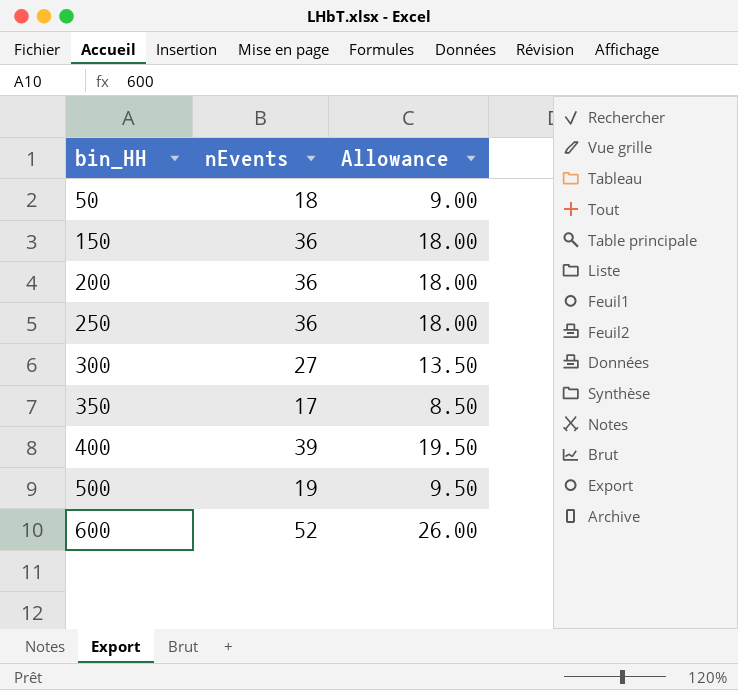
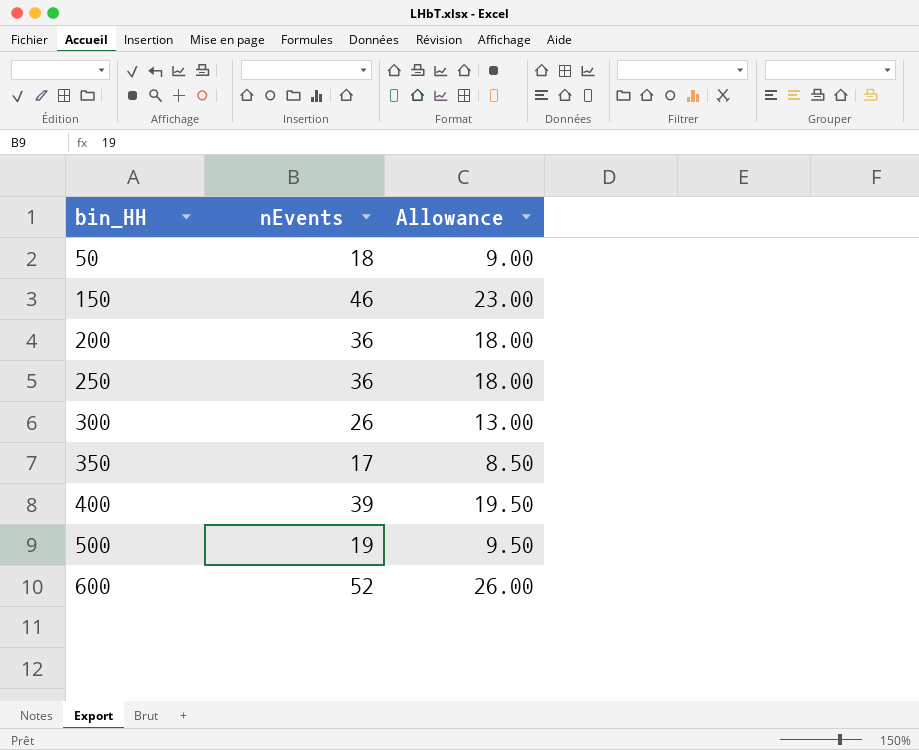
150 | nEvents: 36 -> 46
150 | Allowance: 18.00 -> 23.00
300 | nEvents: 27 -> 26
300 | Allowance: 13.50 -> 13.00

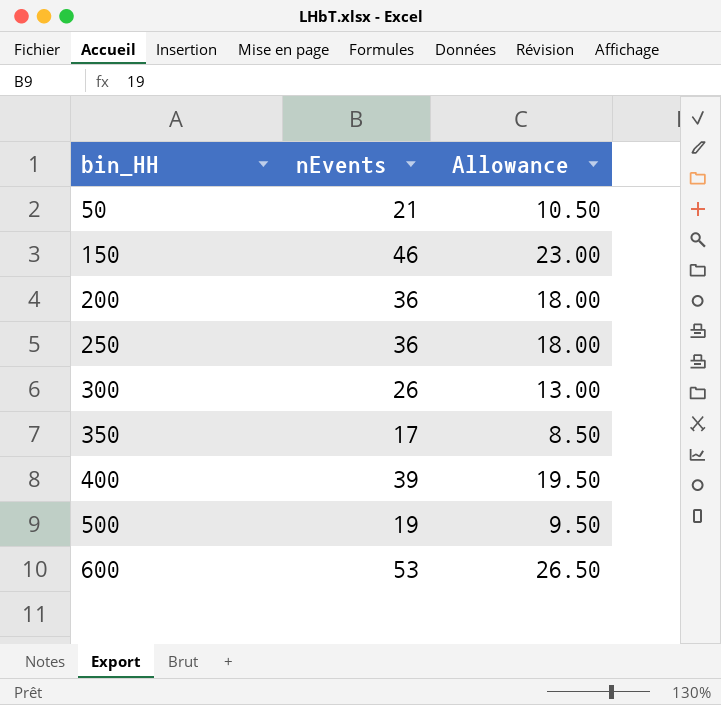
50 | nEvents: 18 -> 21
50 | Allowance: 9.00 -> 10.50
600 | nEvents: 52 -> 53
600 | Allowance: 26.00 -> 26.50

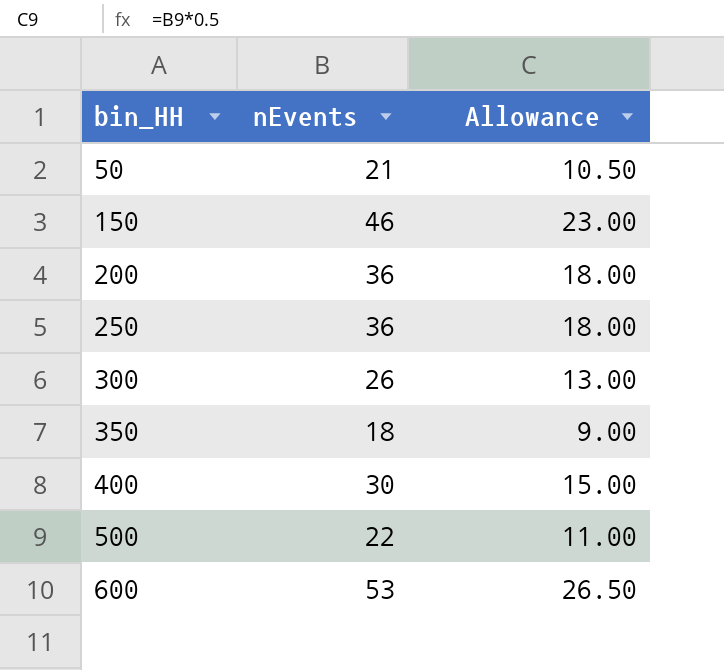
350 | nEvents: 17 -> 18
350 | Allowance: 8.50 -> 9.00
400 | nEvents: 39 -> 30
400 | Allowance: 19.50 -> 15.00
500 | nEvents: 19 -> 22
500 | Allowance: 9.50 -> 11.00

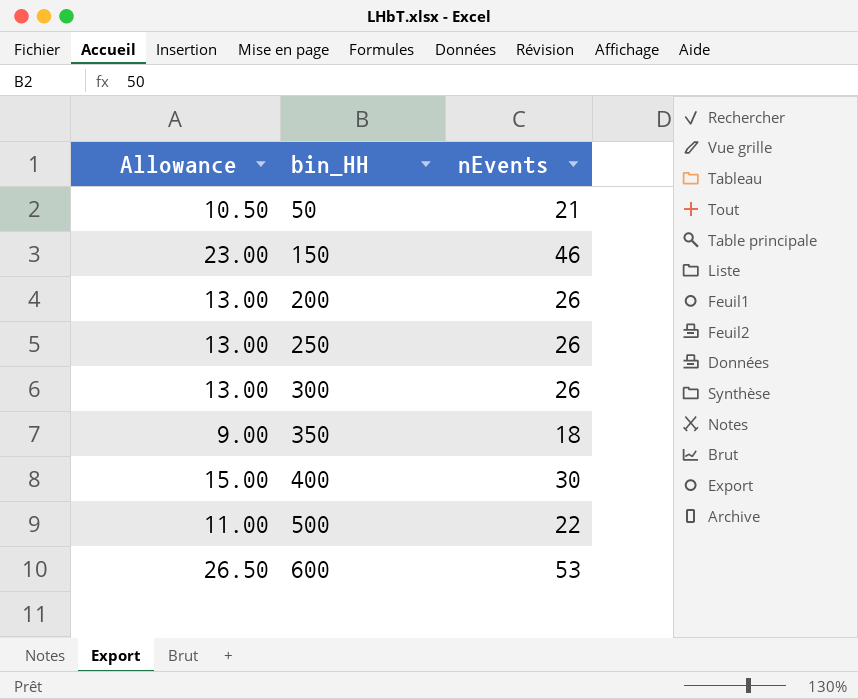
column Allowance | position: 3 -> 1
200 | Allowance: 18.00 -> 13.00
200 | nEvents: 36 -> 26
250 | Allowance: 18.00 -> 13.00
250 | nEvents: 36 -> 26

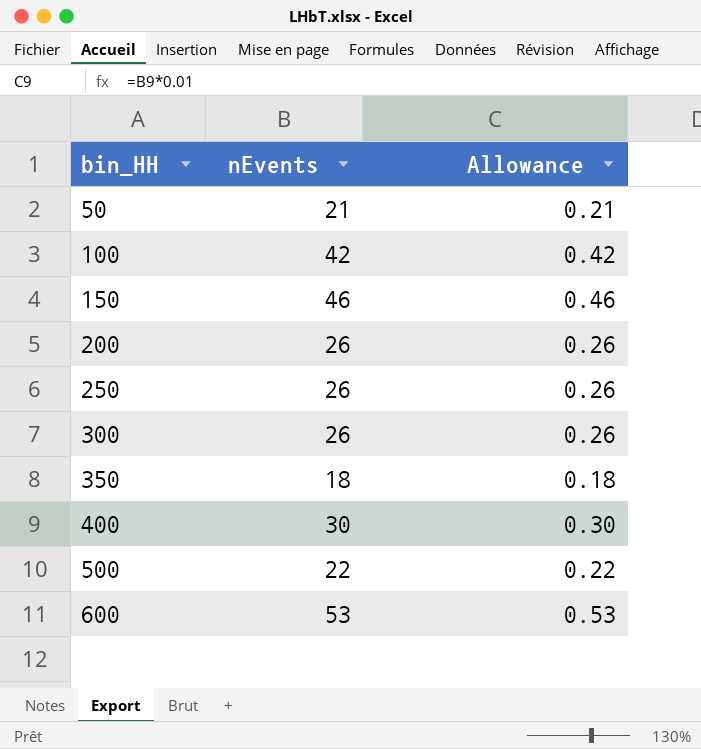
column Allowance | formula: [nEvents] * 0.5 -> [nEvents] * 0.01
column Allowance | position: 1 -> 3
row 100: none -> 42 | 0.42

